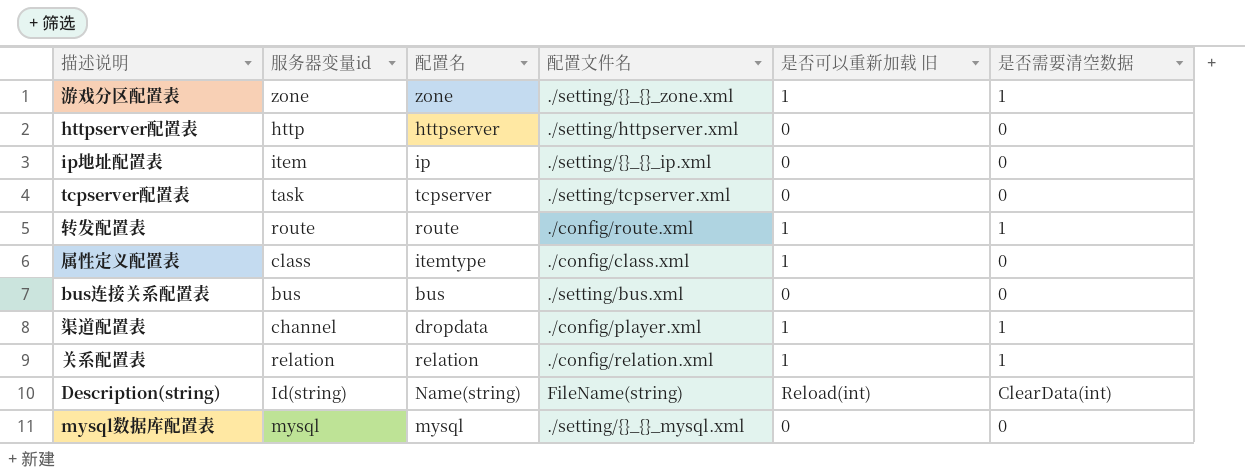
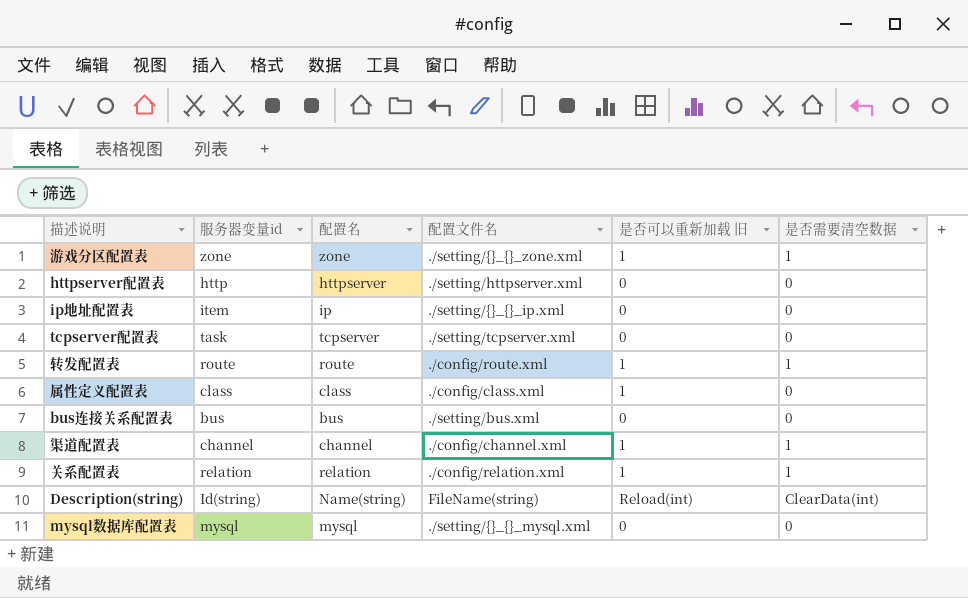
属性定义配置表 | 配置名: itemtype -> class
渠道配置表 | 配置名: dropdata -> channel
渠道配置表 | 配置文件名: ./config/player.xml -> ./config/channel.xml

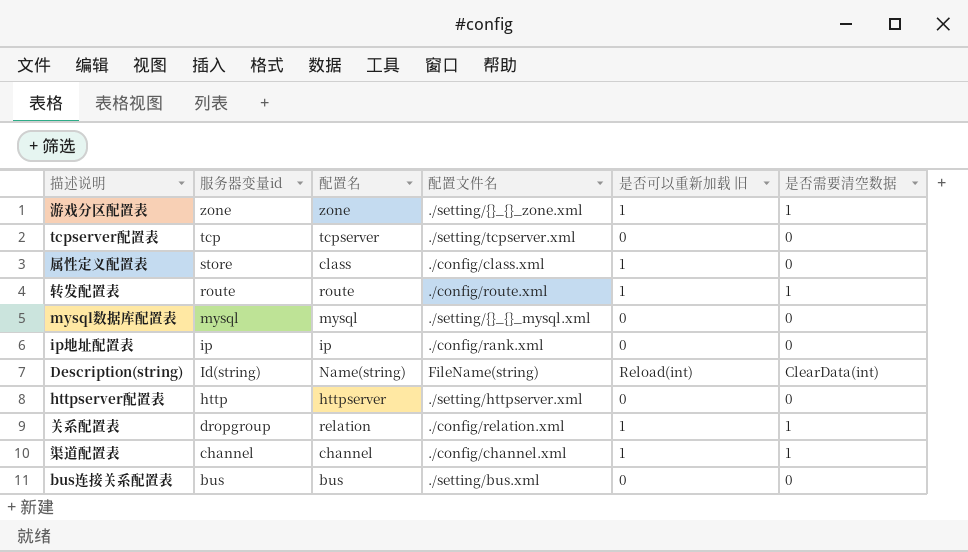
row order: none -> 服务器变量id descending
tcpserver配置表 | 服务器变量id: task -> tcp
属性定义配置表 | 服务器变量id: class -> store
ip地址配置表 | 服务器变量id: item -> ip
ip地址配置表 | 配置文件名: ./setting/{}_{}_ip.xml -> ./config/rank.xml
关系配置表 | 服务器变量id: relation -> dropgroup

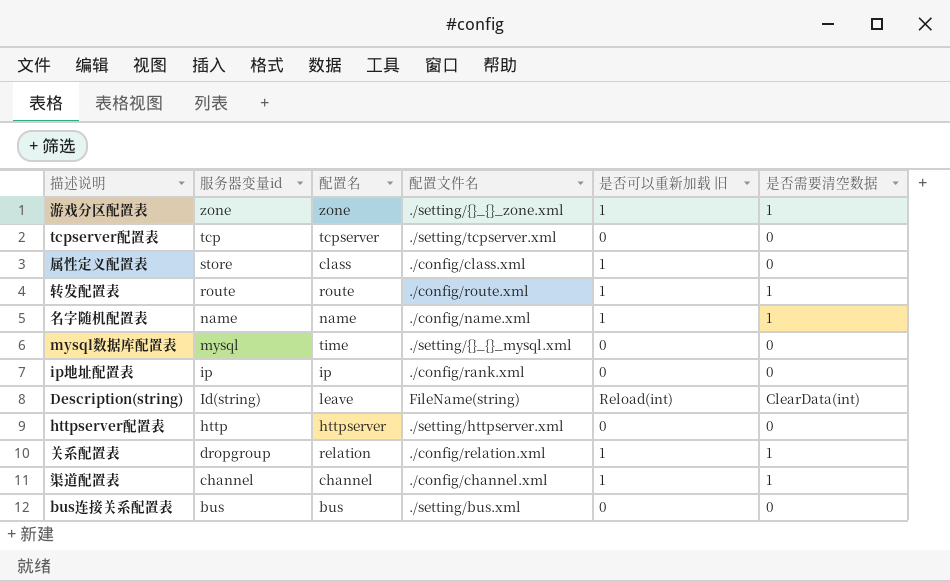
row 名字随机配置表: none -> name | name | ./config/name.xml | 1 | 1
mysql数据库配置表 | 配置名: mysql -> time
Description(string) | 配置名: Name(string) -> leave

